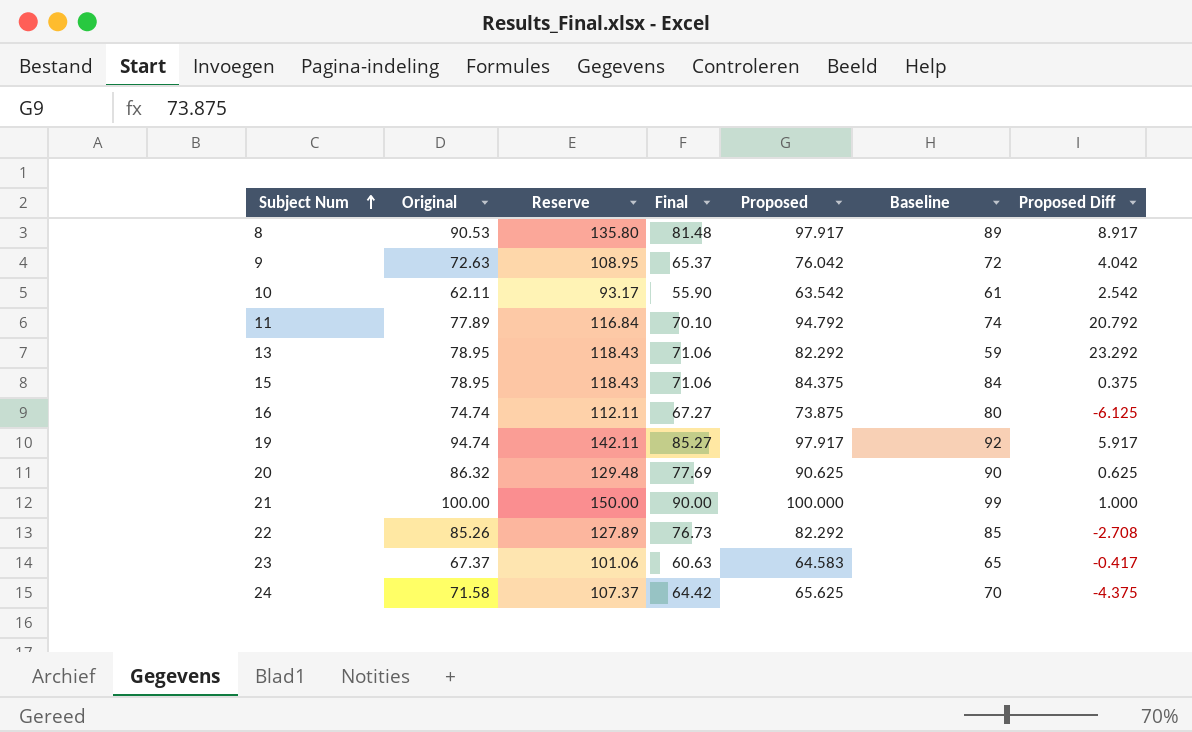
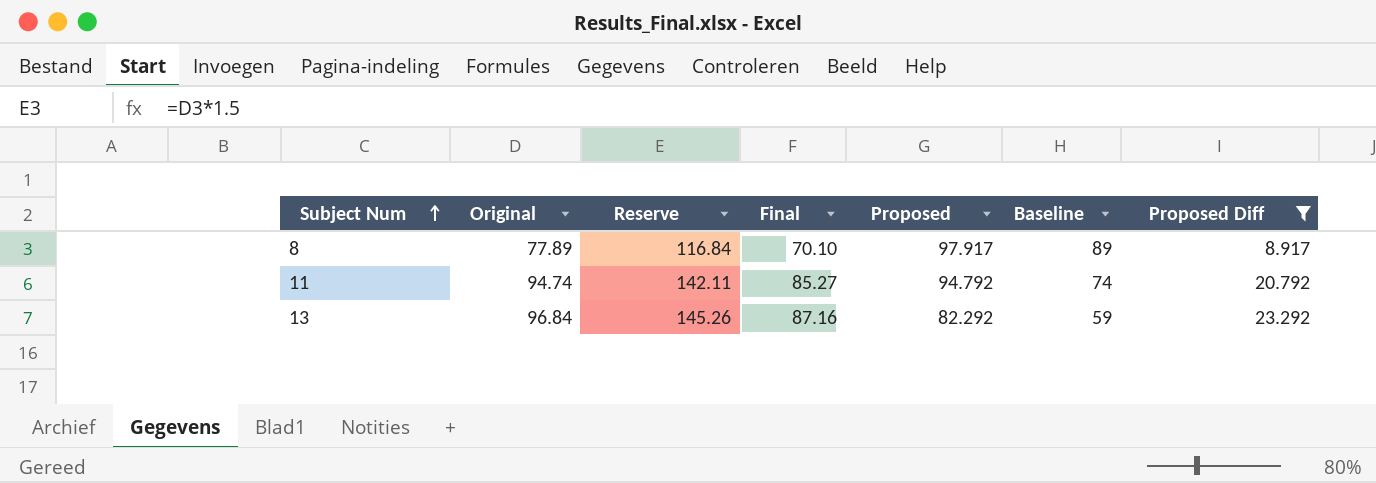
filter: none -> Proposed Diff >= 8.917
8 | Original: 90.53 -> 77.89
8 | Reserve: 135.80 -> 116.84
8 | Final: 81.48 -> 70.10
11 | Original: 77.89 -> 94.74
11 | Reserve: 116.84 -> 142.11
11 | Final: 70.10 -> 85.27
13 | Original: 78.95 -> 96.84
13 | Reserve: 118.43 -> 145.26
13 | Final: 71.06 -> 87.16

